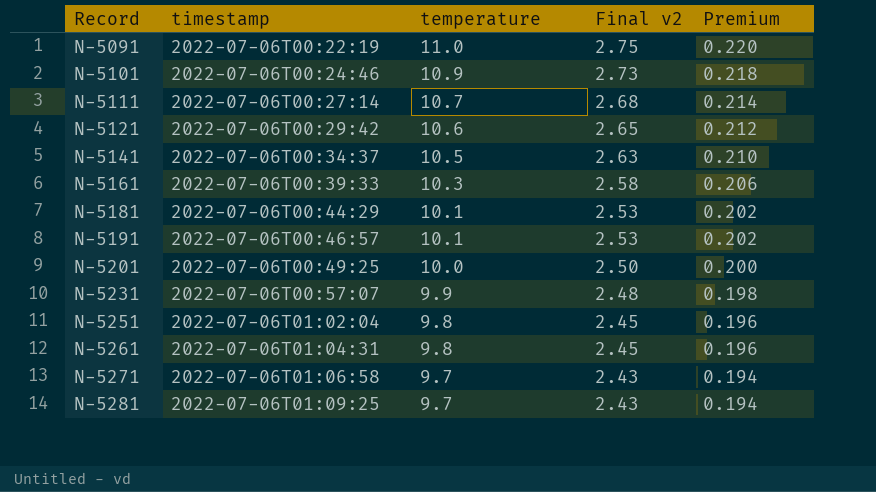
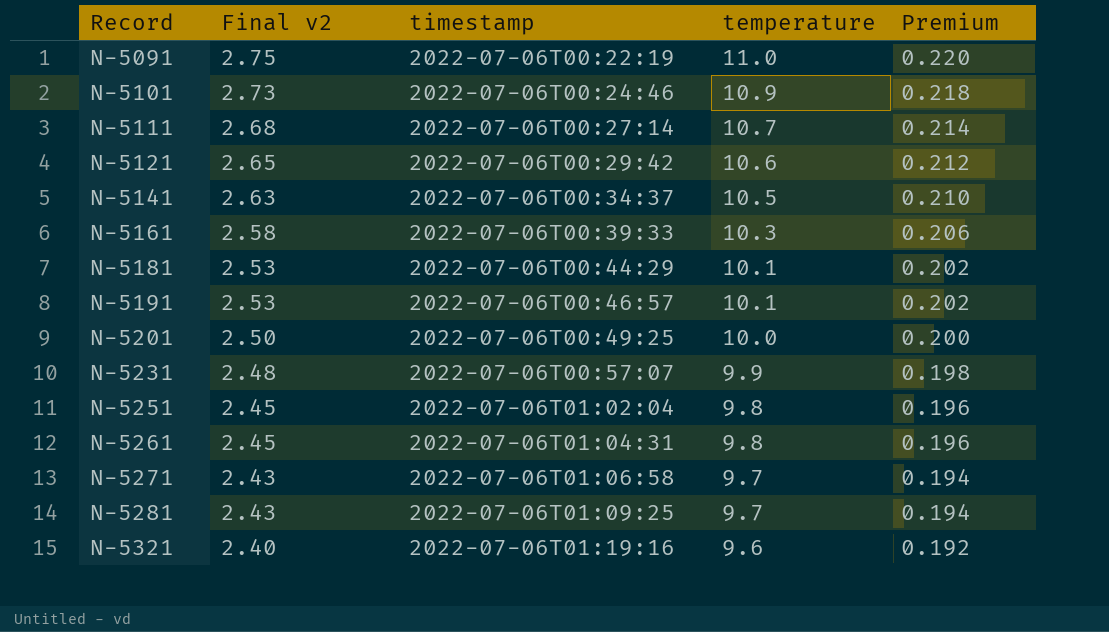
column Final v2 | position: 4 -> 2
row N-5321: none -> 2.40 | 2022-07-06T01:19:16 | 9.6 | 0.192

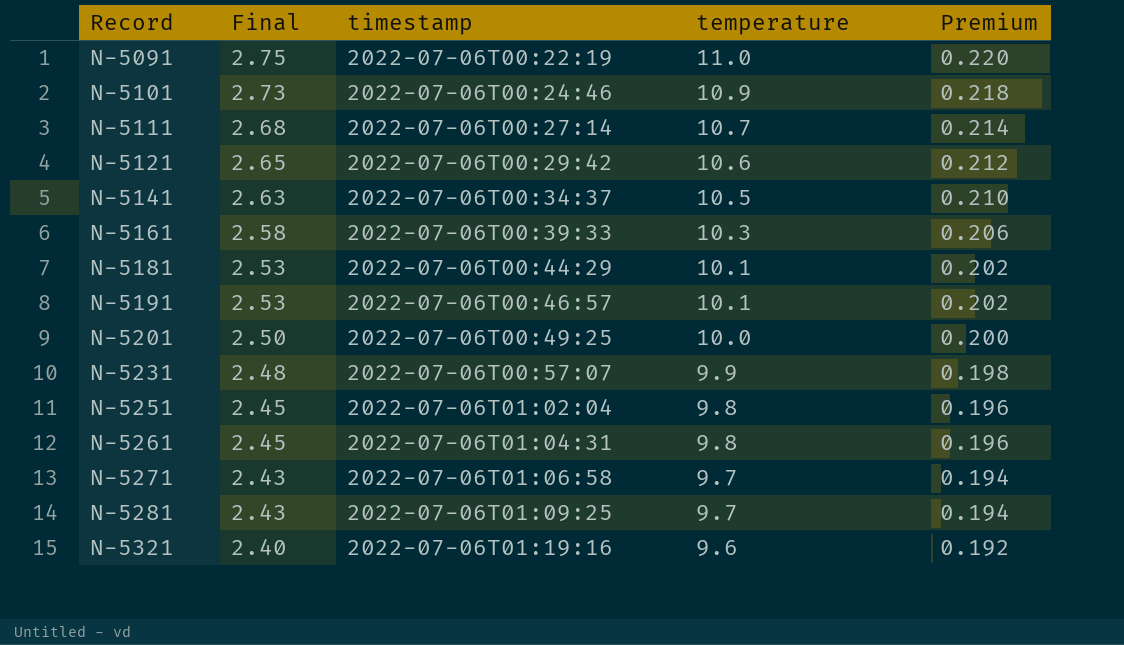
column name: Final v2 -> Final

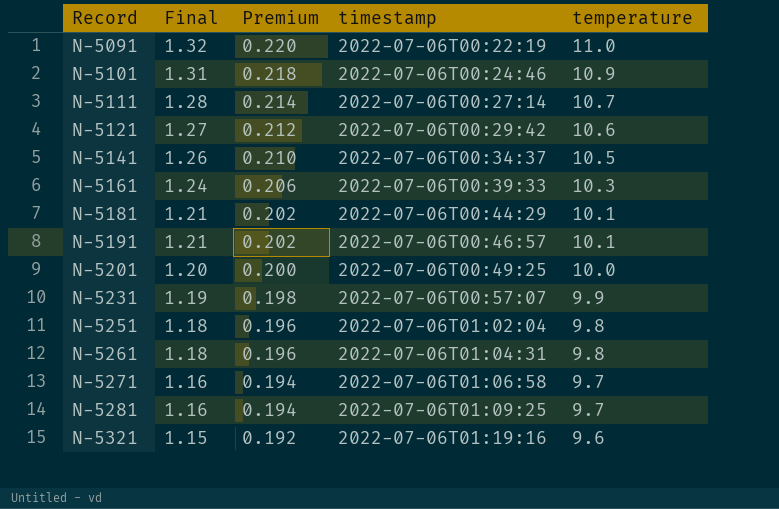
column Final | formula: [temperature] * 0.25 -> [temperature] * 0.12
column Premium | position: 5 -> 3

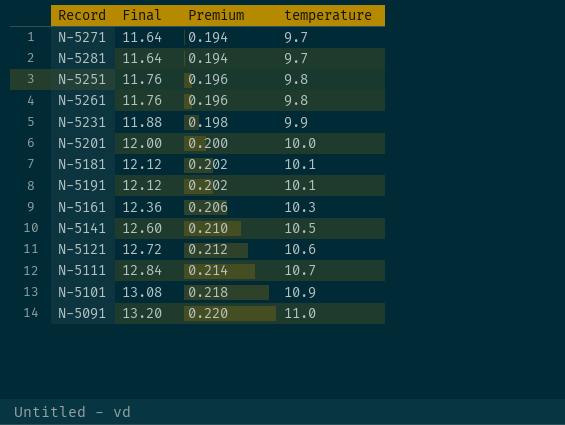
row order: Record ascending -> Final ascending
column timestamp | position: 4 -> none
column Final | formula: [temperature] * 0.12 -> [temperature] * 1.2
row N-5321: 1.15 | 0.192 | 2022-07-06T01:19:16 | 9.6 -> none

